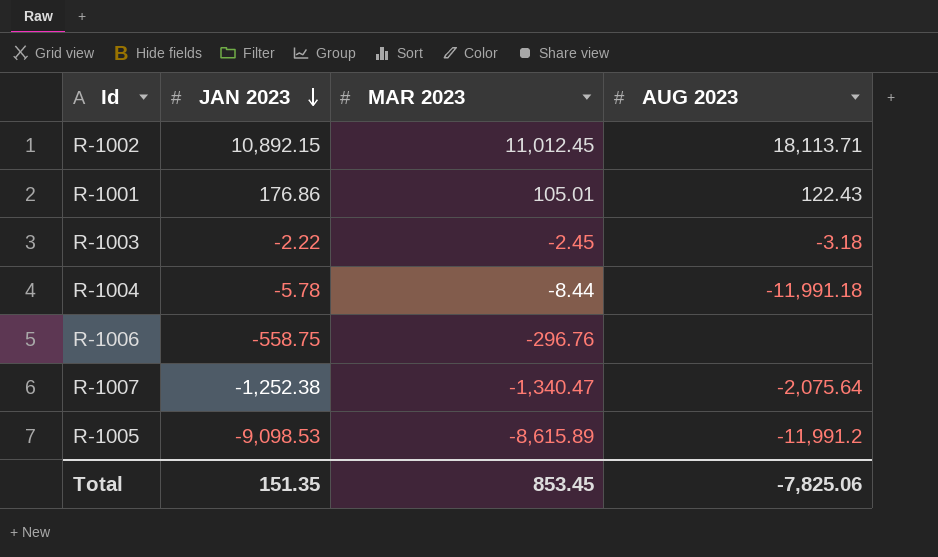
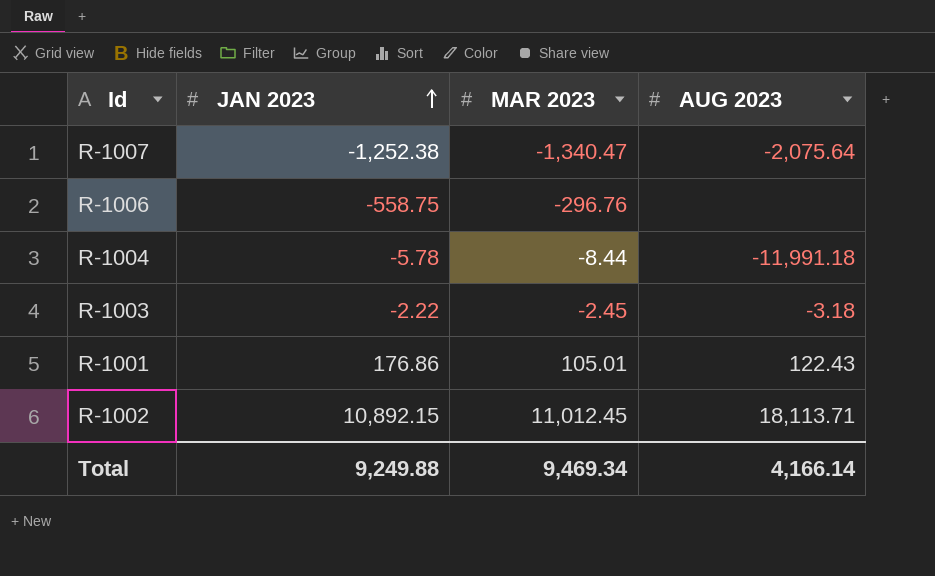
row order: JAN 2023 descending -> JAN 2023 ascending
row R-1005: -9,098.53 | -8,615.89 | -11,991.2 -> none
Total | JAN 2023: 151.35 -> 9,249.88
Total | MAR 2023: 853.45 -> 9,469.34
Total | AUG 2023: -7,825.06 -> 4,166.14

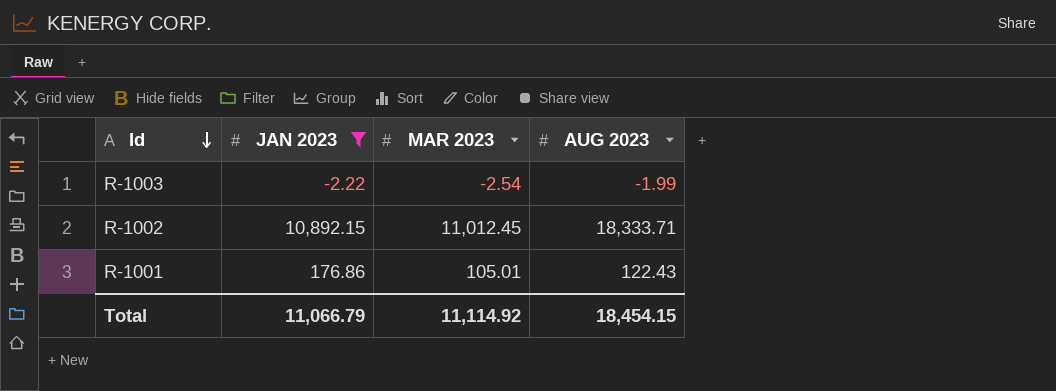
filter: none -> JAN 2023 >= -2.22
row order: JAN 2023 ascending -> Id descending
R-1003 | MAR 2023: -2.45 -> -2.54
R-1003 | AUG 2023: -3.18 -> -1.99
R-1002 | AUG 2023: 18,113.71 -> 18,333.71
Total | JAN 2023: 9,249.88 -> 11,066.79
Total | MAR 2023: 9,469.34 -> 11,114.92
Total | AUG 2023: 4,166.14 -> 18,454.15

